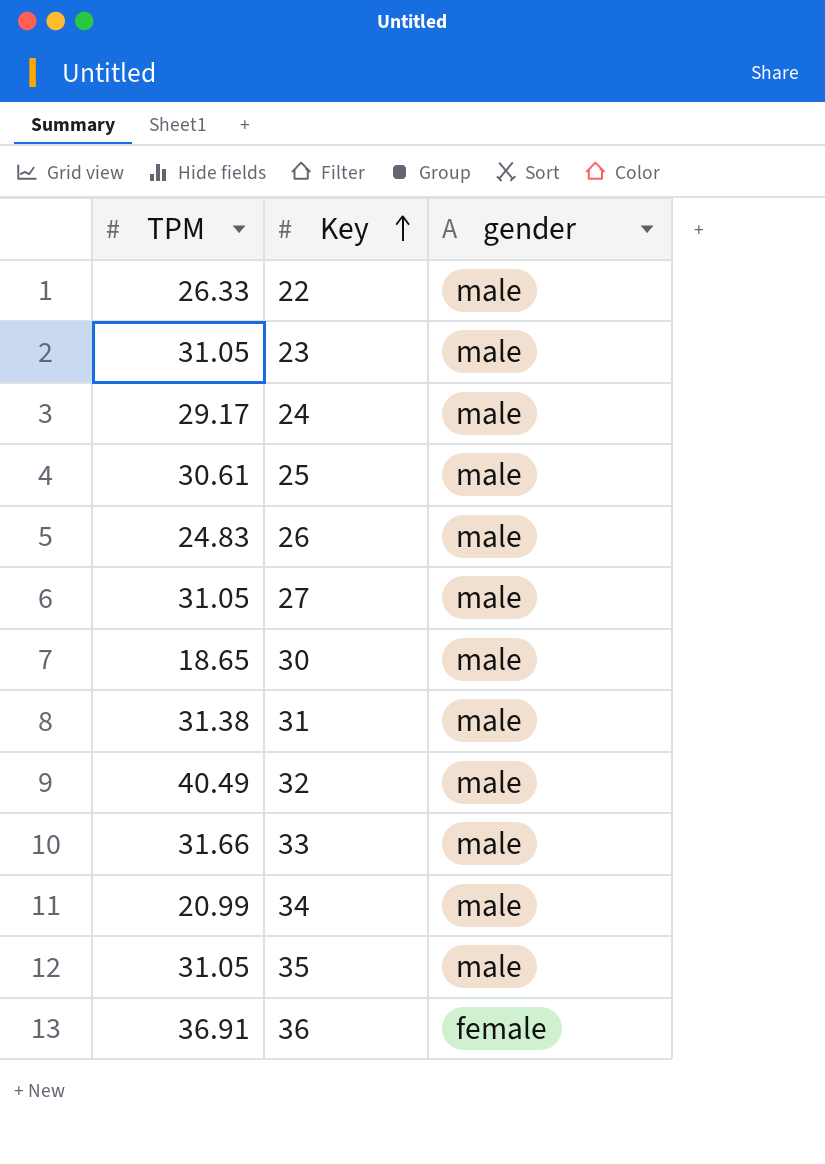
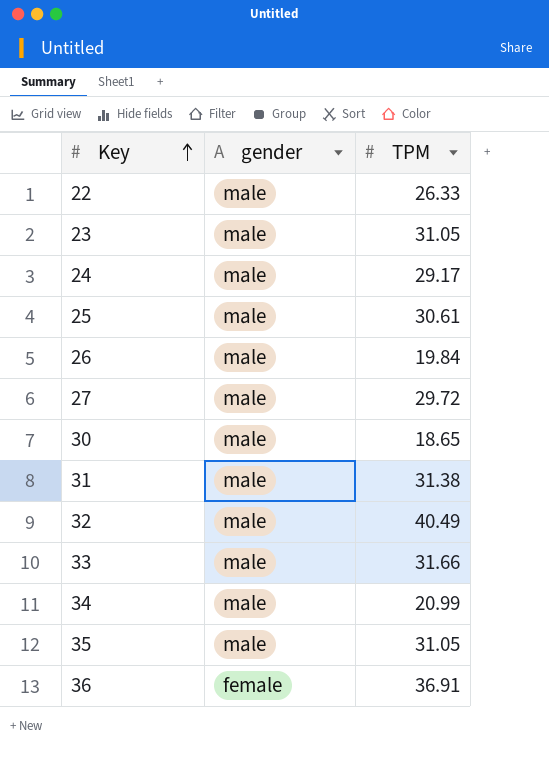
column TPM | position: 1 -> 3
26 | TPM: 24.83 -> 19.84
27 | TPM: 31.05 -> 29.72

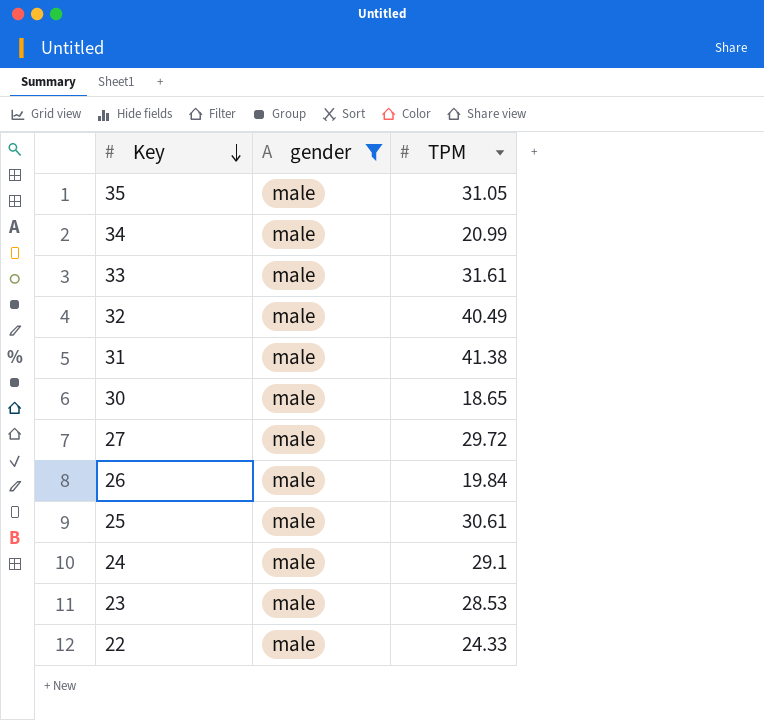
filter: none -> gender = male
row order: Key ascending -> Key descending
33 | TPM: 31.66 -> 31.61
31 | TPM: 31.38 -> 41.38
24 | TPM: 29.17 -> 29.1
23 | TPM: 31.05 -> 28.53
22 | TPM: 26.33 -> 24.33

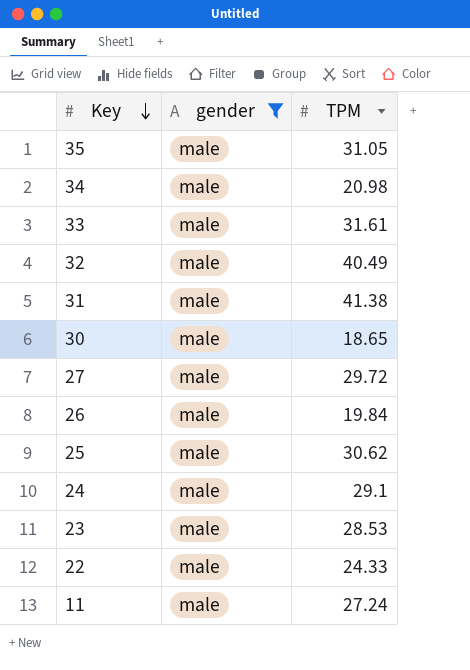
34 | TPM: 20.99 -> 20.98
25 | TPM: 30.61 -> 30.62
row 11: none -> male | 27.24

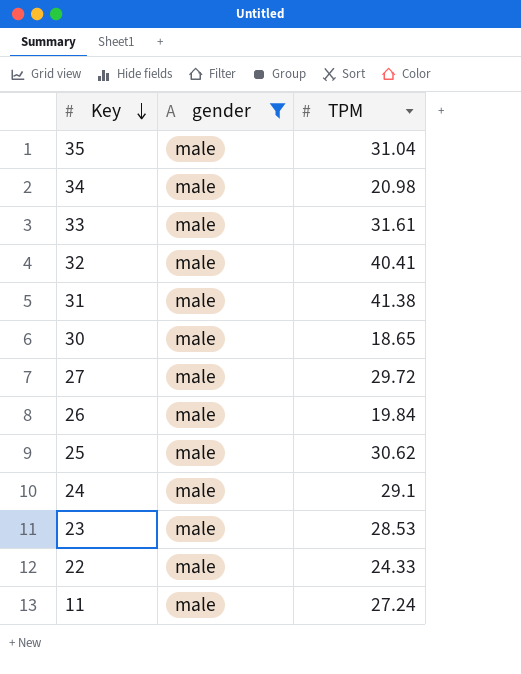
35 | TPM: 31.05 -> 31.04
32 | TPM: 40.49 -> 40.41

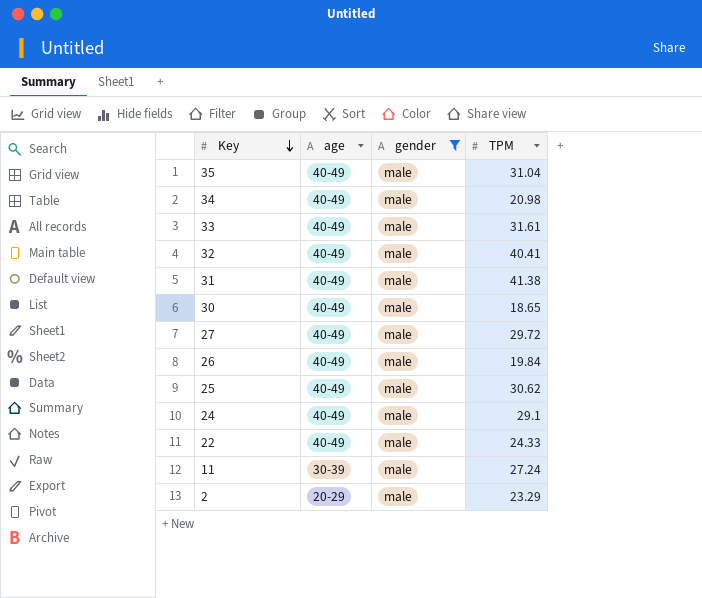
column age | position: none -> 2
row 23: male | 28.53 -> none
row 2: none -> 20-29 | male | 23.29

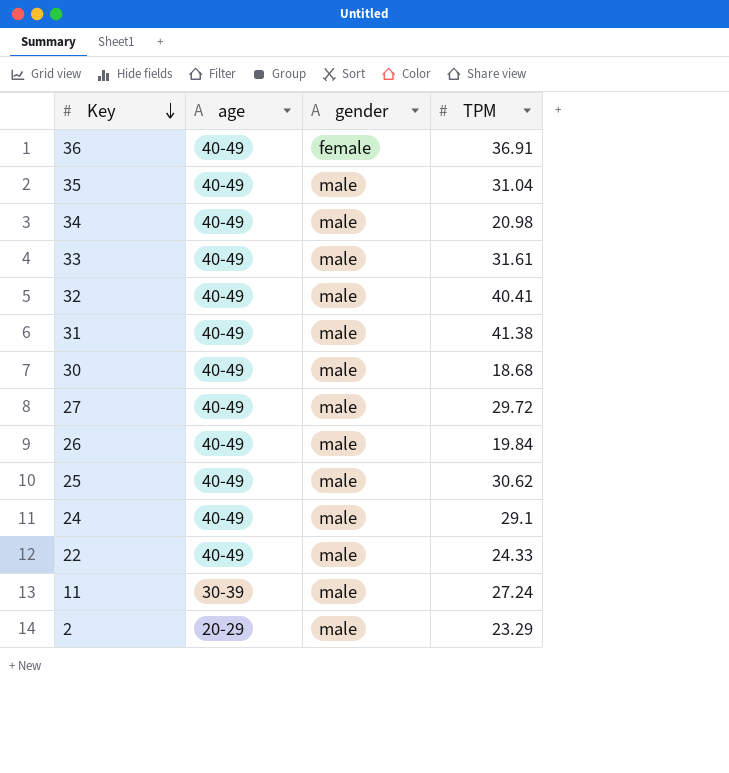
filter: gender = male -> none
30 | TPM: 18.65 -> 18.68

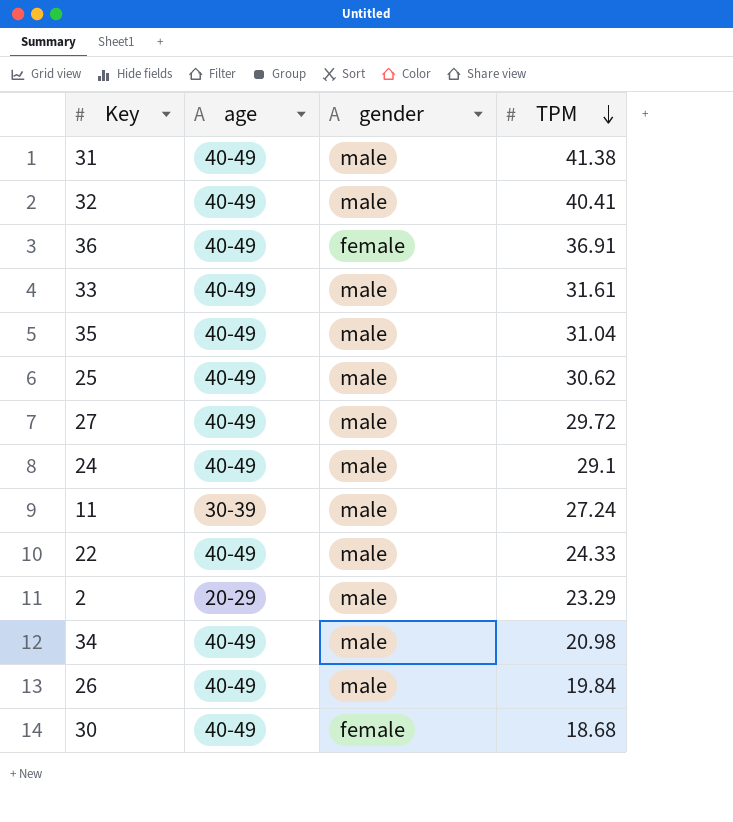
row order: Key descending -> TPM descending
30 | gender: male -> female

